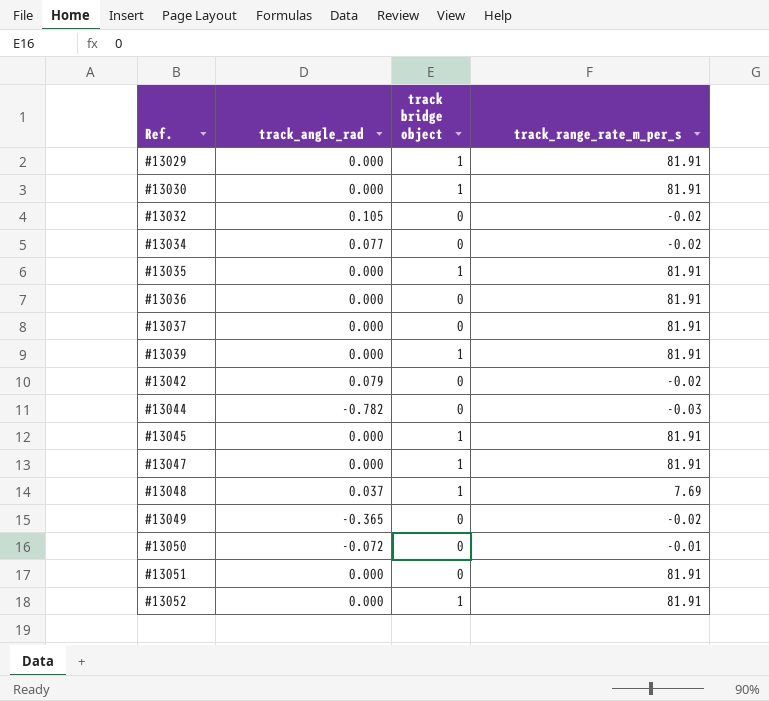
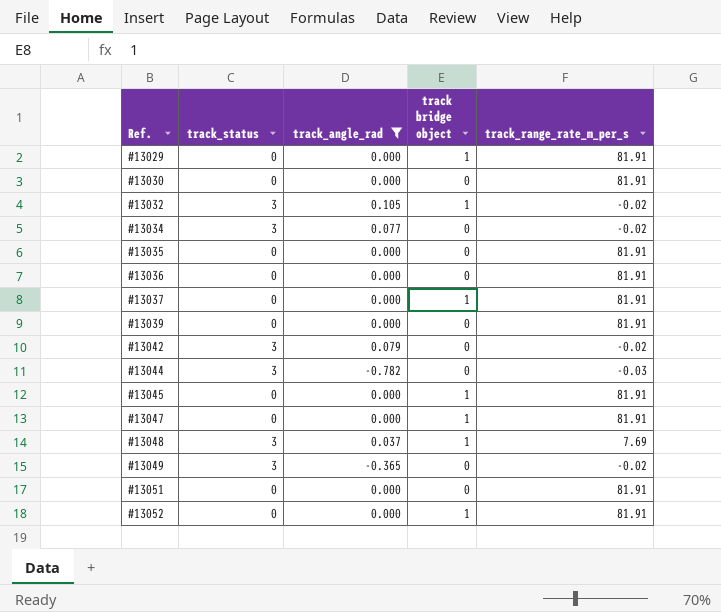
filter: none -> track_angle_rad != -0.072
column track_status | position: none -> 2
#13030 | track bridge object: 1 -> 0
#13032 | track bridge object: 0 -> 1
#13035 | track bridge object: 1 -> 0
#13037 | track bridge object: 0 -> 1
#13039 | track bridge object: 1 -> 0

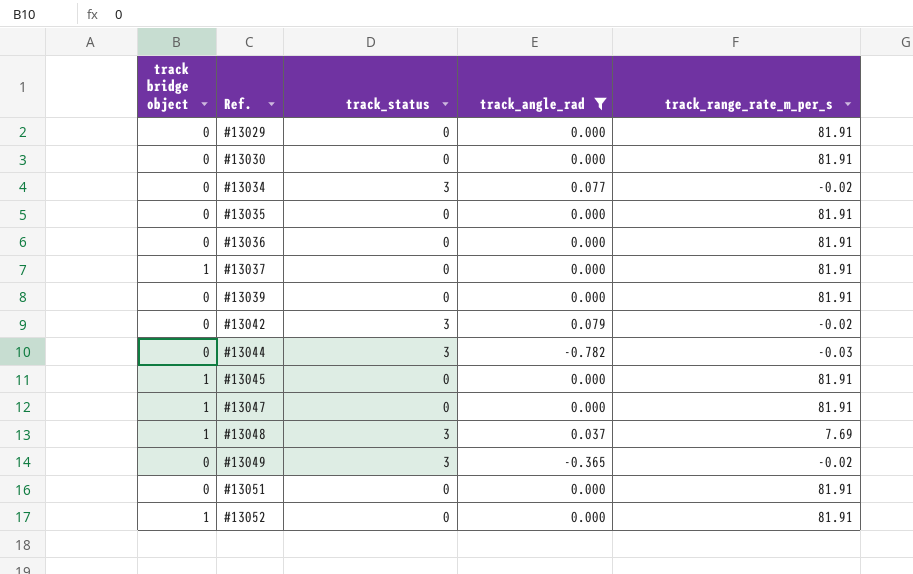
column track bridge object | position: 4 -> 1
row #13032: 3 | 0.105 | 1 | -0.02 -> none
#13029 | track bridge object: 1 -> 0

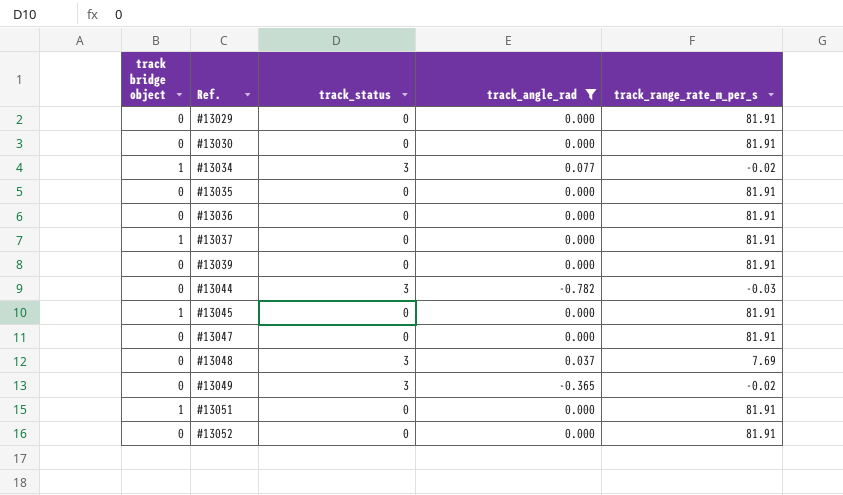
row #13042: 0 | 3 | 0.079 | -0.02 -> none
#13034 | track bridge object: 0 -> 1
#13047 | track bridge object: 1 -> 0
#13048 | track bridge object: 1 -> 0
#13051 | track bridge object: 0 -> 1
#13052 | track bridge object: 1 -> 0

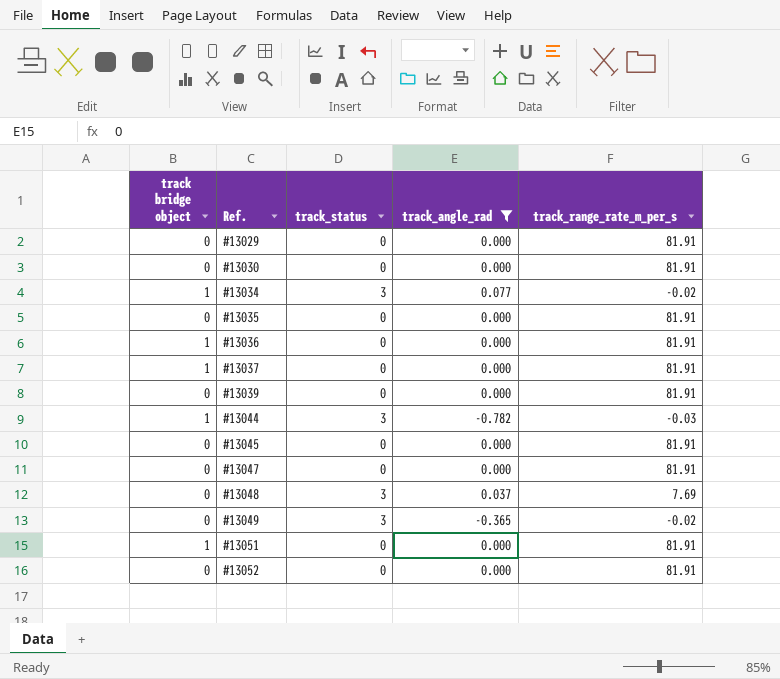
#13036 | track bridge object: 0 -> 1
#13044 | track bridge object: 0 -> 1
#13045 | track bridge object: 1 -> 0

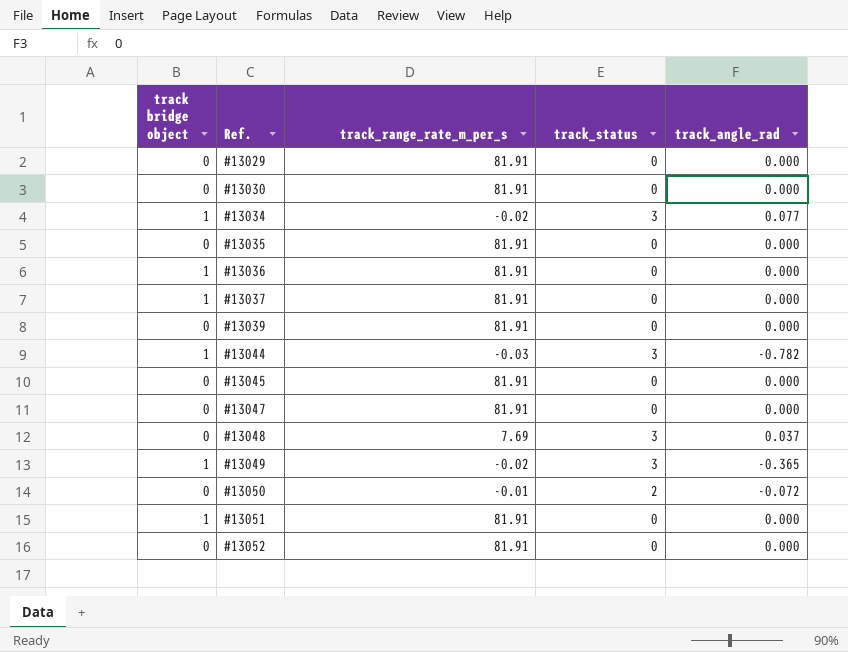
filter: track_angle_rad != -0.072 -> none
column track_range_rate_m_per_s | position: 5 -> 3
#13049 | track bridge object: 0 -> 1

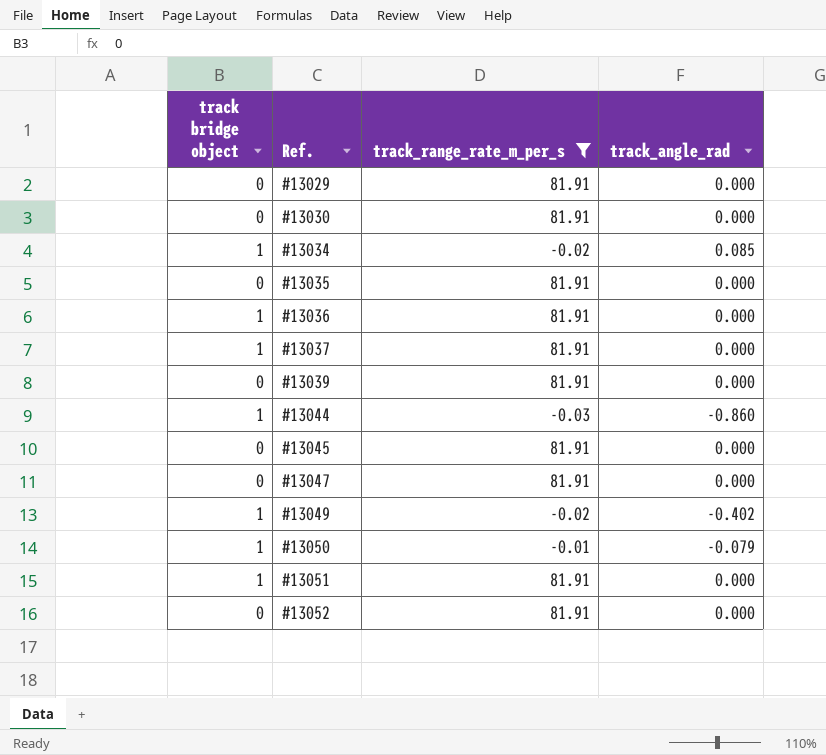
filter: none -> track_range_rate_m_per_s != 7.69
column track_status | position: 4 -> none
#13034 | track_angle_rad: 0.077 -> 0.085
#13044 | track_angle_rad: -0.782 -> -0.860
#13049 | track_angle_rad: -0.365 -> -0.402
#13050 | track bridge object: 0 -> 1
#13050 | track_angle_rad: -0.072 -> -0.079

